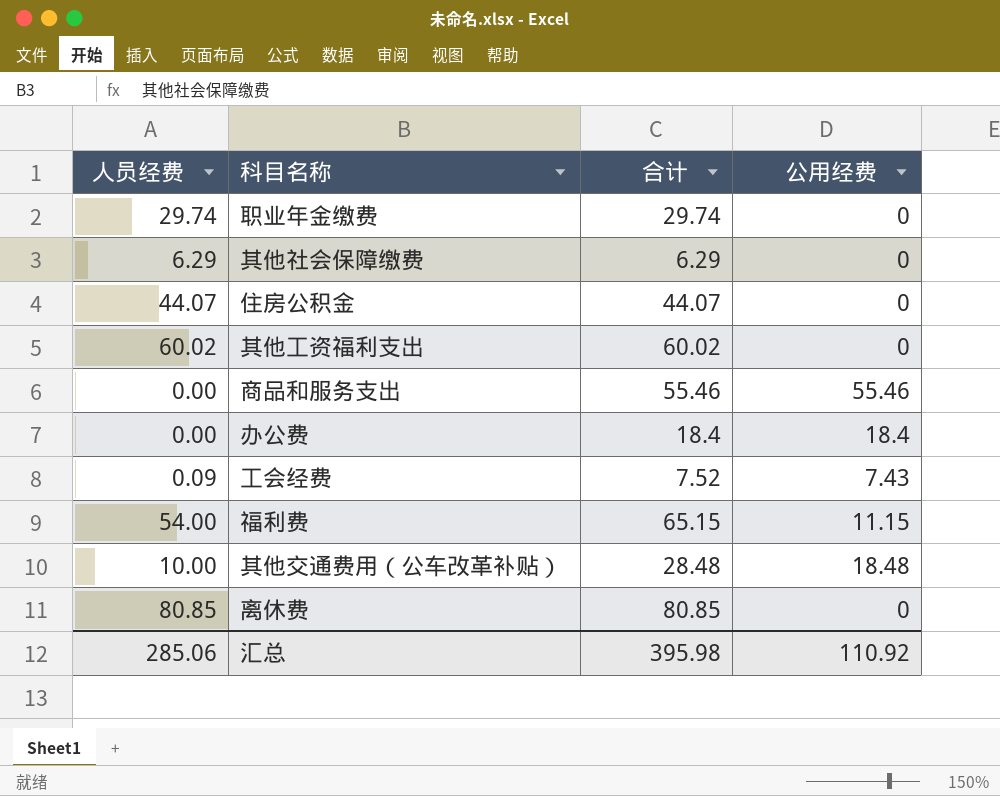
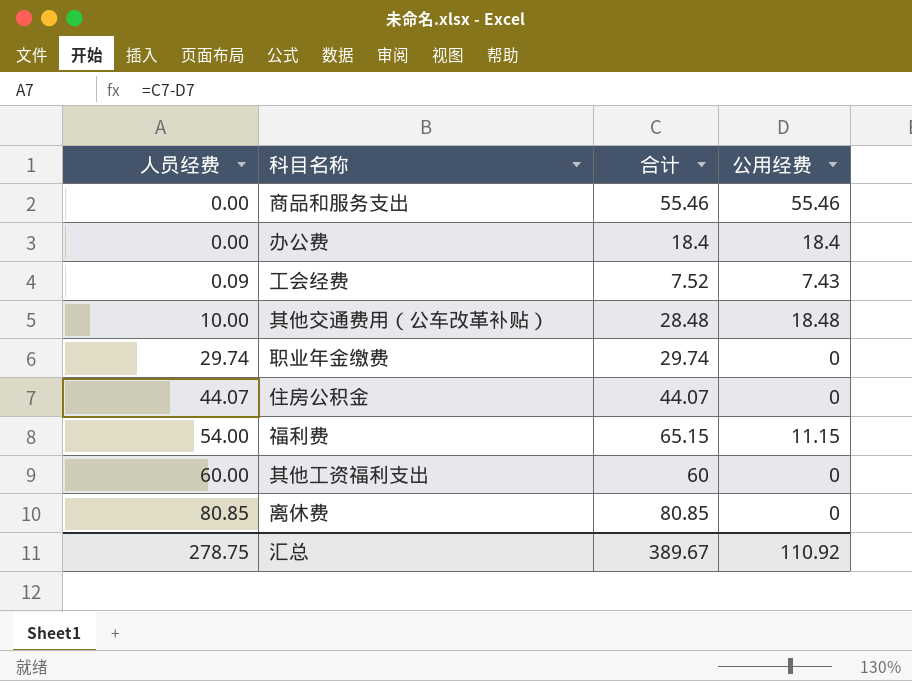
row order: none -> 人员经费 ascending
row 其他社会保障缴费: 6.29 | 6.29 | 0 -> none
其他工资福利支出 | 人员经费: 60.02 -> 60.00
其他工资福利支出 | 合计: 60.02 -> 60
汇总 | 人员经费: 285.06 -> 278.75
汇总 | 合计: 395.98 -> 389.67

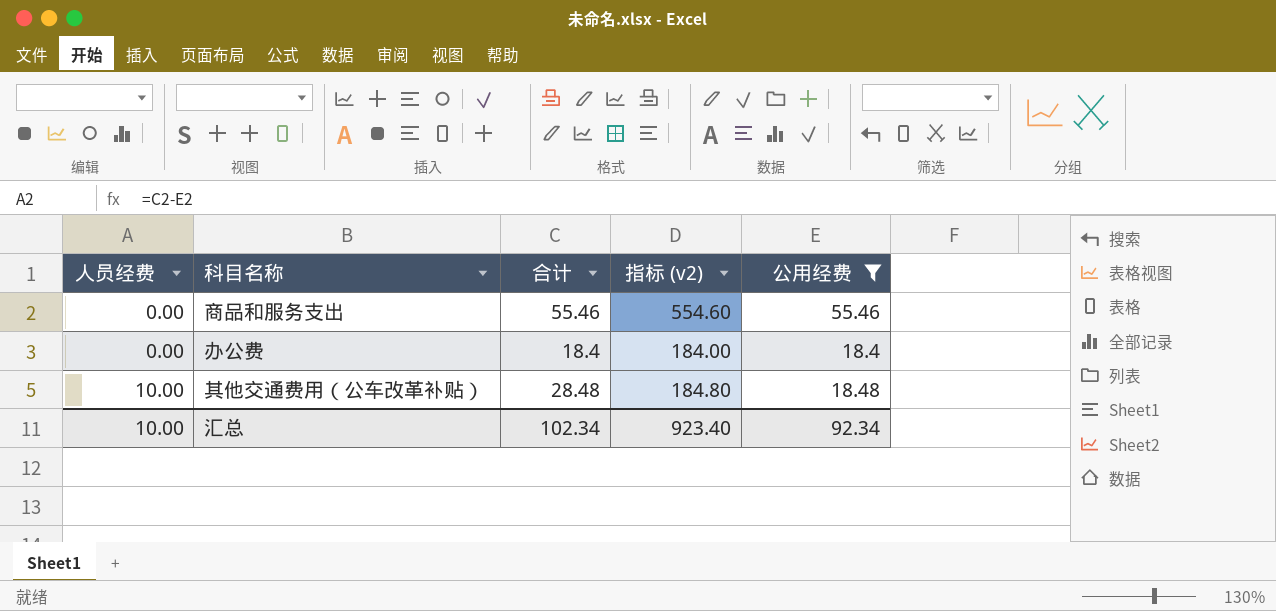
filter: none -> 公用经费 >= 18.4
column 指标 (v2) | formula: none -> [公用经费] * 10
汇总 | 人员经费: 278.75 -> 10.00
汇总 | 合计: 389.67 -> 102.34
汇总 | 公用经费: 110.92 -> 92.34

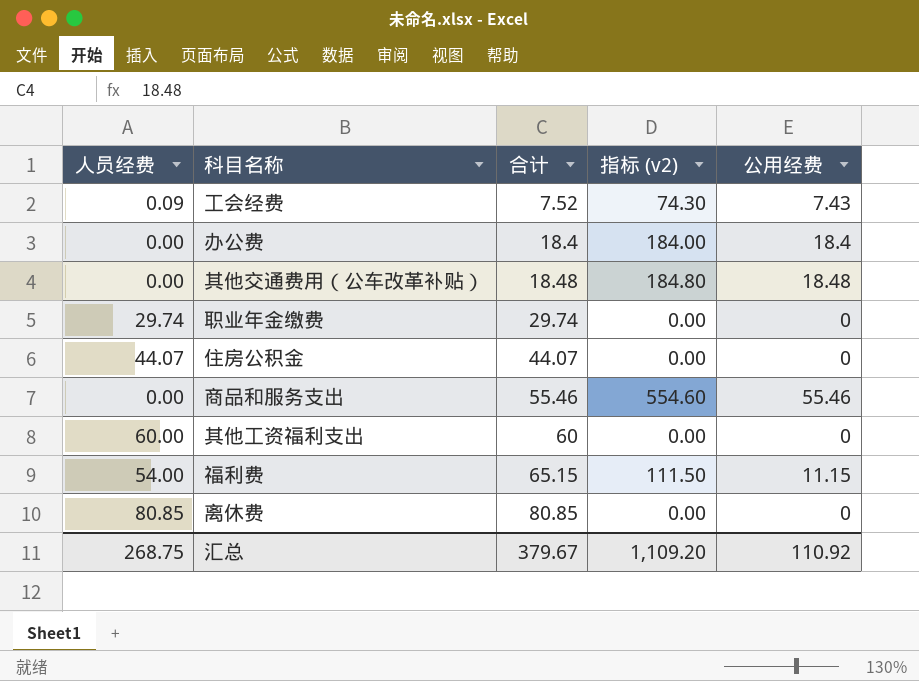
filter: 公用经费 >= 18.4 -> none
row order: 人员经费 ascending -> 合计 ascending
其他交通费用（公车改革补贴） | 人员经费: 10.00 -> 0.00
其他交通费用（公车改革补贴） | 合计: 28.48 -> 18.48
汇总 | 人员经费: 10.00 -> 268.75
汇总 | 合计: 102.34 -> 379.67
汇总 | 指标 (v2): 923.40 -> 1,109.20
汇总 | 公用经费: 92.34 -> 110.92

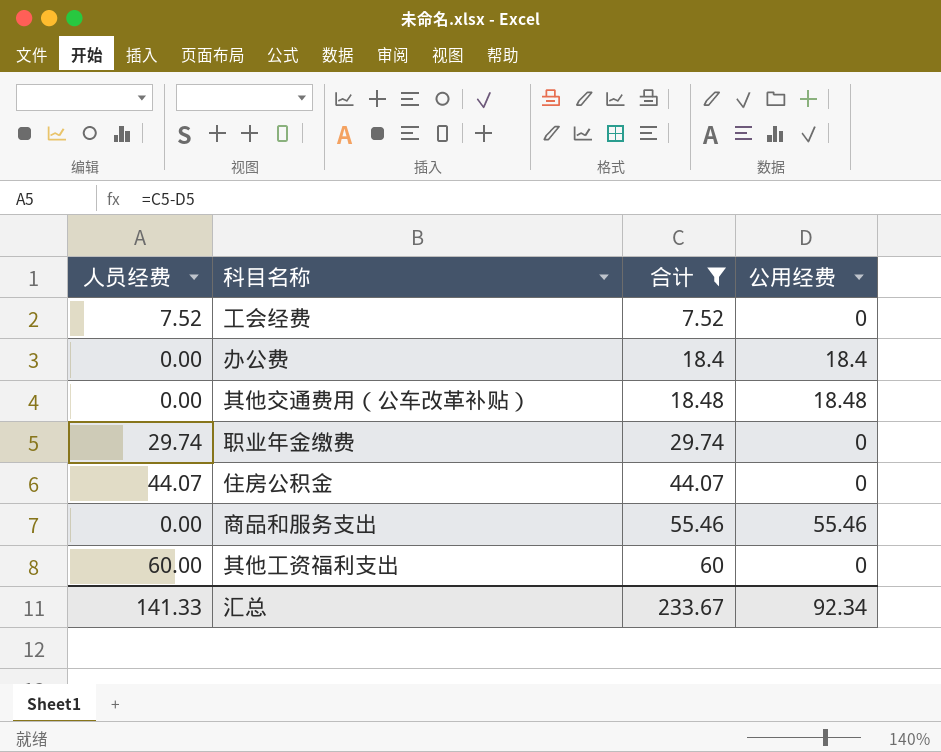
filter: none -> 合计 <= 60
column 指标 (v2) | formula: [公用经费] * 10 -> none
工会经费 | 人员经费: 0.09 -> 7.52
工会经费 | 公用经费: 7.43 -> 0
汇总 | 人员经费: 268.75 -> 141.33
汇总 | 合计: 379.67 -> 233.67
汇总 | 公用经费: 110.92 -> 92.34

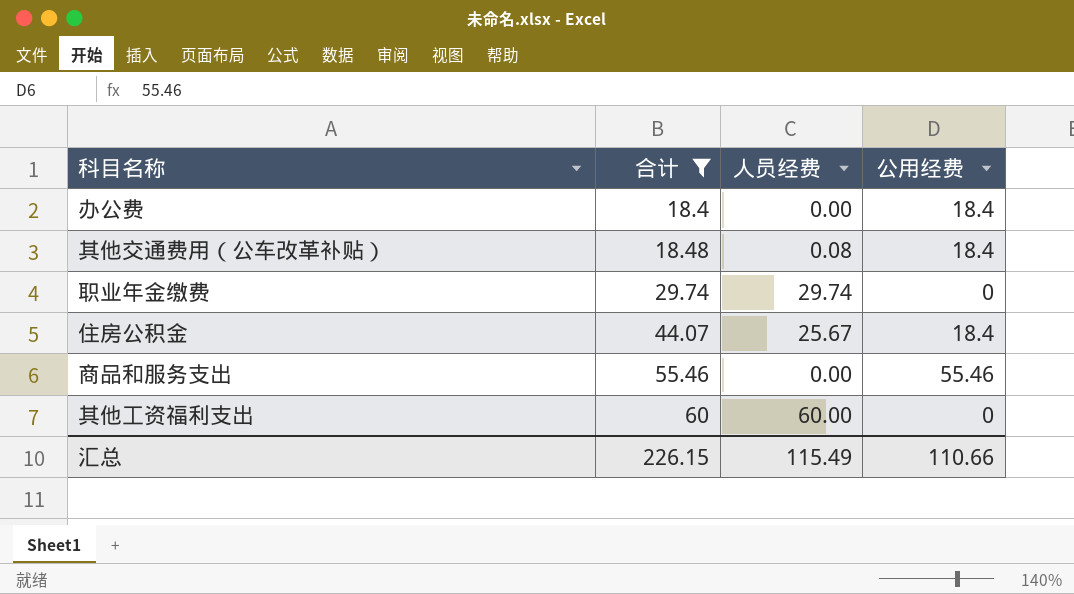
column 人员经费 | position: 1 -> 3
row 工会经费: 7.52 | 7.52 | 0 -> none
其他交通费用（公车改革补贴） | 人员经费: 0.00 -> 0.08
其他交通费用（公车改革补贴） | 公用经费: 18.48 -> 18.4
住房公积金 | 人员经费: 44.07 -> 25.67
住房公积金 | 公用经费: 0 -> 18.4
汇总 | 合计: 233.67 -> 226.15
汇总 | 人员经费: 141.33 -> 115.49
汇总 | 公用经费: 92.34 -> 110.66

